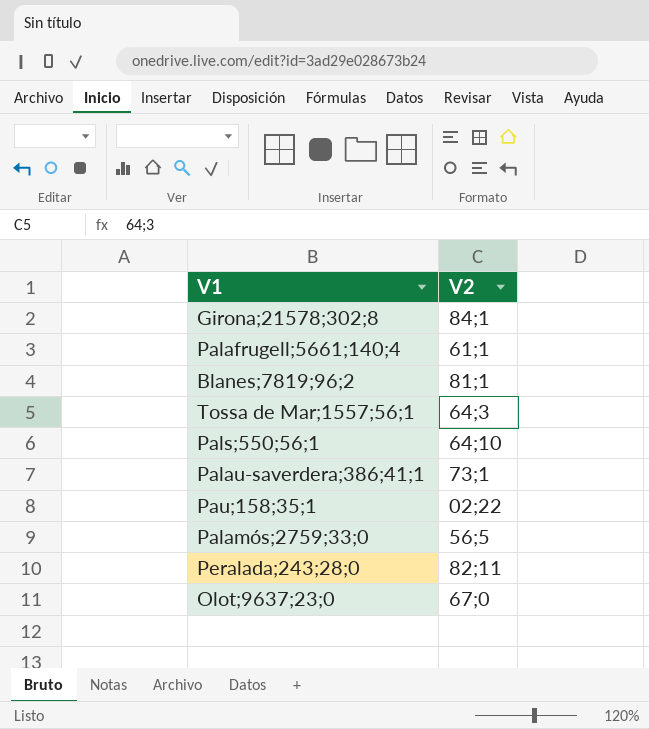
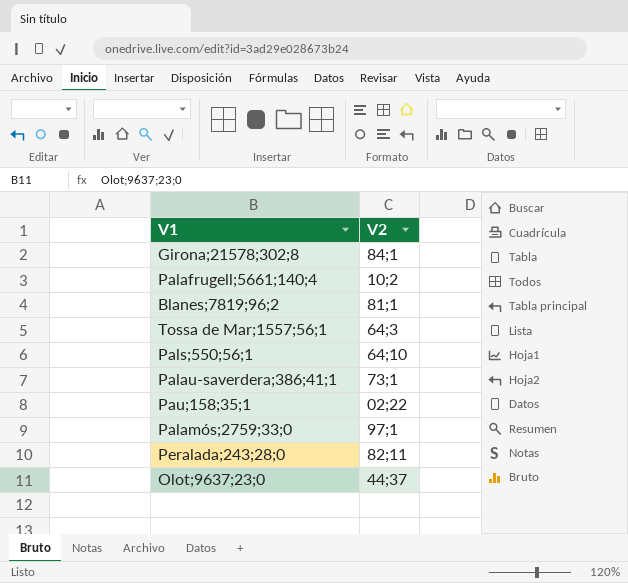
Palafrugell;5661;140;4 | V2: 61;1 -> 10;2
Palamós;2759;33;0 | V2: 56;5 -> 97;1
Olot;9637;23;0 | V2: 67;0 -> 44;37

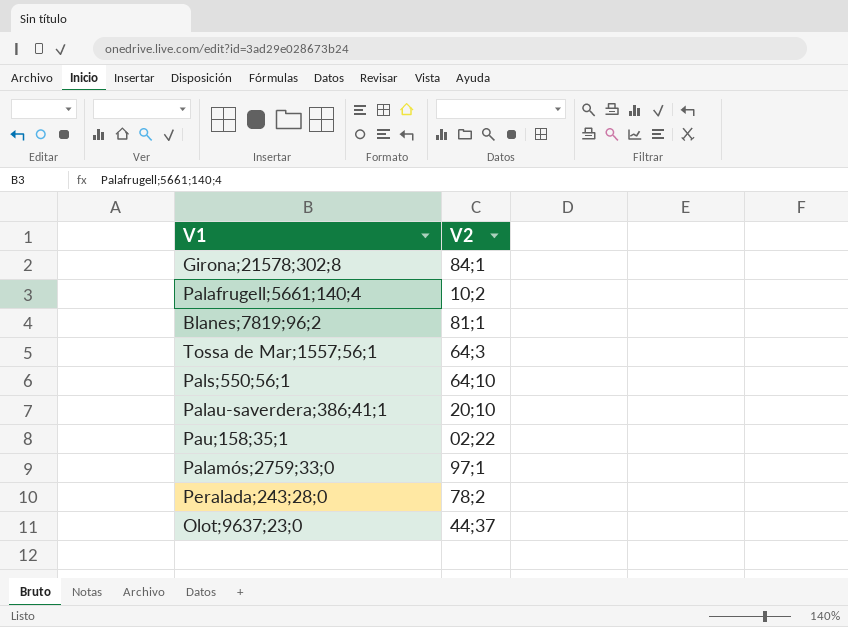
Palau-saverdera;386;41;1 | V2: 73;1 -> 20;10
Peralada;243;28;0 | V2: 82;11 -> 78;2

